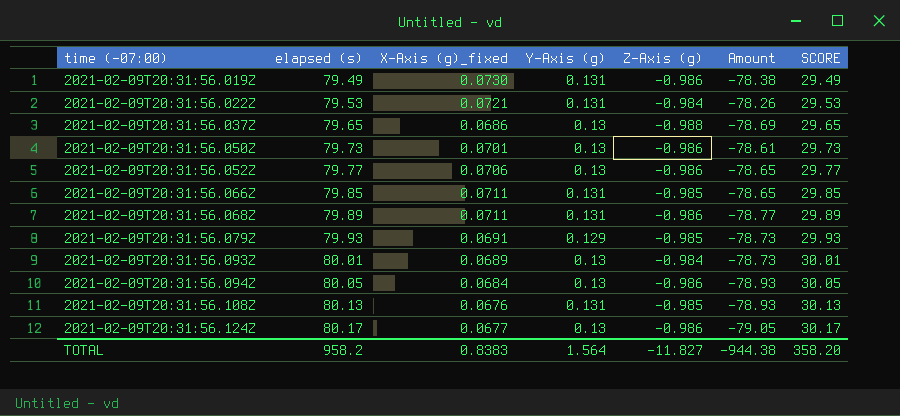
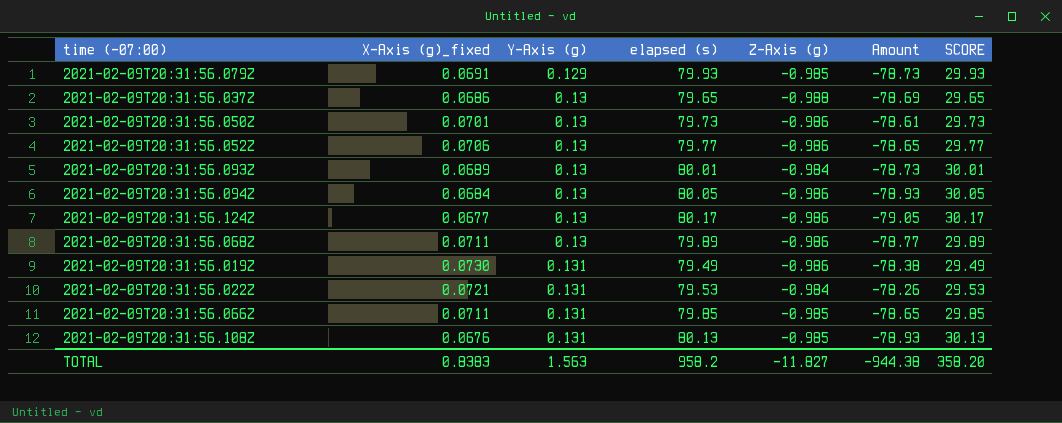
row order: time (-07:00) ascending -> Y-Axis (g) ascending
column elapsed (s) | position: 2 -> 4
2021-02-09T20:31:56.068Z | Y-Axis (g): 0.131 -> 0.13
TOTAL | Y-Axis (g): 1.564 -> 1.563

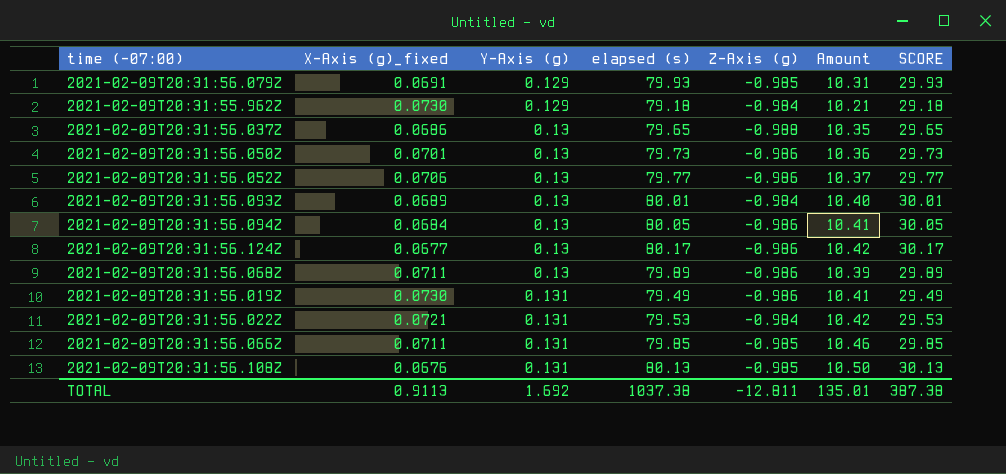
column Amount | formula: [elapsed (s)] * [Z-Axis (g)] -> [Y-Axis (g)] * [elapsed (s)]
row 2021-02-09T20:31:55.962Z: none -> 0.0730 | 0.129 | 79.18 | -0.984 | 10.21 | 29.18
TOTAL | X-Axis (g)_fixed: 0.8383 -> 0.9113
TOTAL | Y-Axis (g): 1.563 -> 1.692
TOTAL | elapsed (s): 958.2 -> 1037.38
TOTAL | Z-Axis (g): -11.827 -> -12.811
TOTAL | Amount: -944.38 -> 135.01
TOTAL | SCORE: 358.20 -> 387.38

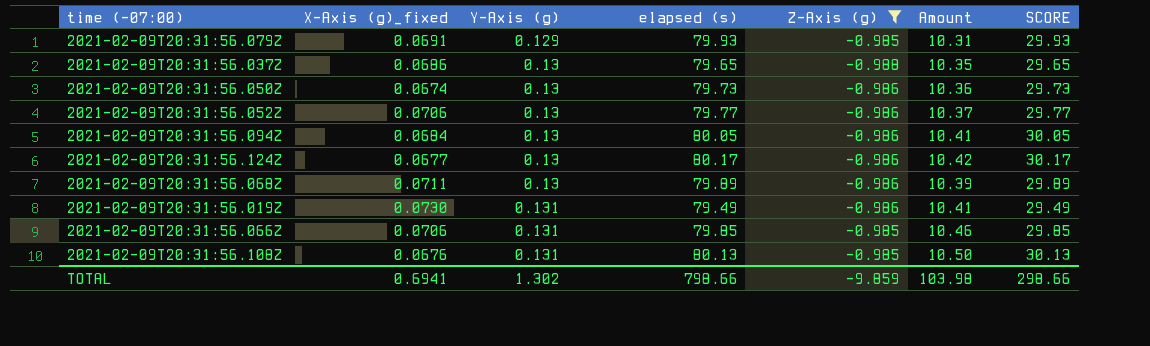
filter: none -> Z-Axis (g) != -0.984
2021-02-09T20:31:56.050Z | X-Axis (g)_fixed: 0.0701 -> 0.0674
2021-02-09T20:31:56.066Z | X-Axis (g)_fixed: 0.0711 -> 0.0706
TOTAL | X-Axis (g)_fixed: 0.9113 -> 0.6941
TOTAL | Y-Axis (g): 1.692 -> 1.302
TOTAL | elapsed (s): 1037.38 -> 798.66
TOTAL | Z-Axis (g): -12.811 -> -9.859
TOTAL | Amount: 135.01 -> 103.98
TOTAL | SCORE: 387.38 -> 298.66

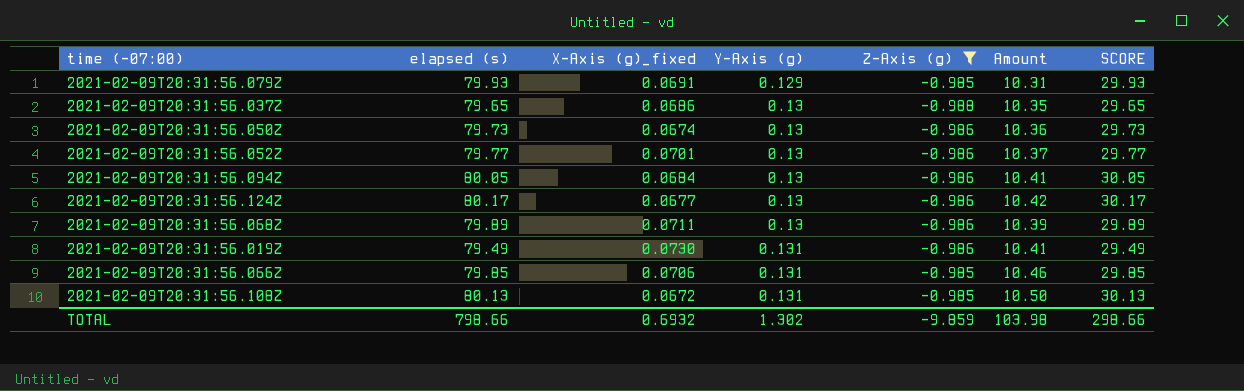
column elapsed (s) | position: 4 -> 2
2021-02-09T20:31:56.052Z | X-Axis (g)_fixed: 0.0706 -> 0.0701
2021-02-09T20:31:56.108Z | X-Axis (g)_fixed: 0.0676 -> 0.0672
TOTAL | X-Axis (g)_fixed: 0.6941 -> 0.6932

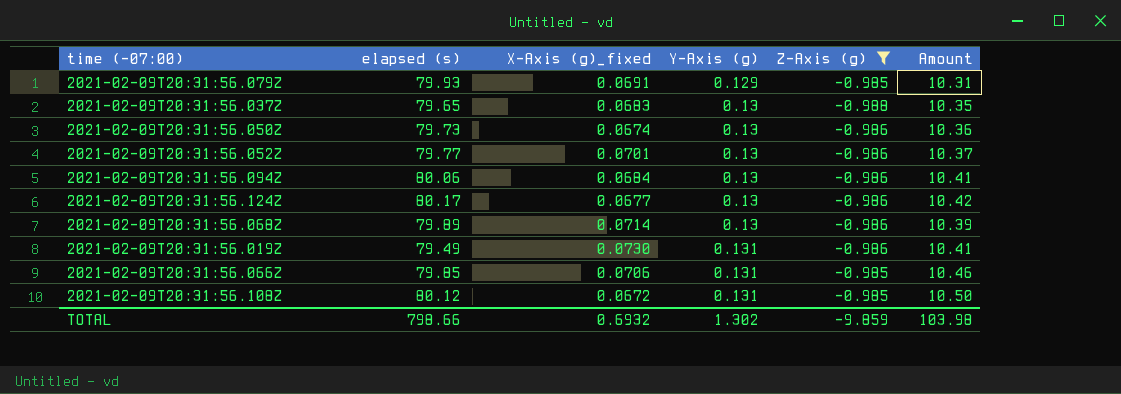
column SCORE | formula: [elapsed (s)] - 50 -> none
2021-02-09T20:31:56.037Z | X-Axis (g)_fixed: 0.0686 -> 0.0683
2021-02-09T20:31:56.094Z | elapsed (s): 80.05 -> 80.06
2021-02-09T20:31:56.068Z | X-Axis (g)_fixed: 0.0711 -> 0.0714
2021-02-09T20:31:56.108Z | elapsed (s): 80.13 -> 80.12

